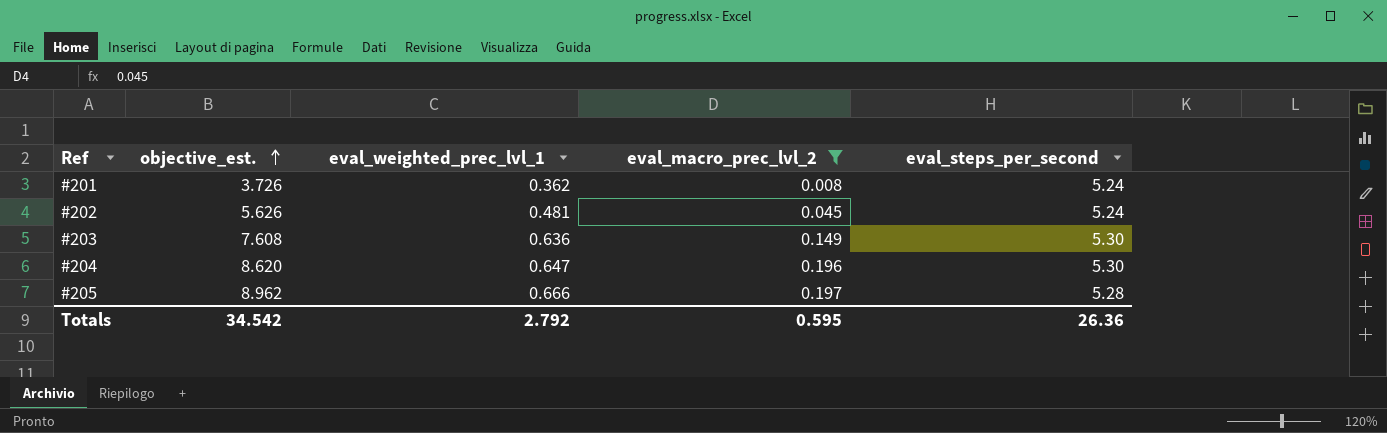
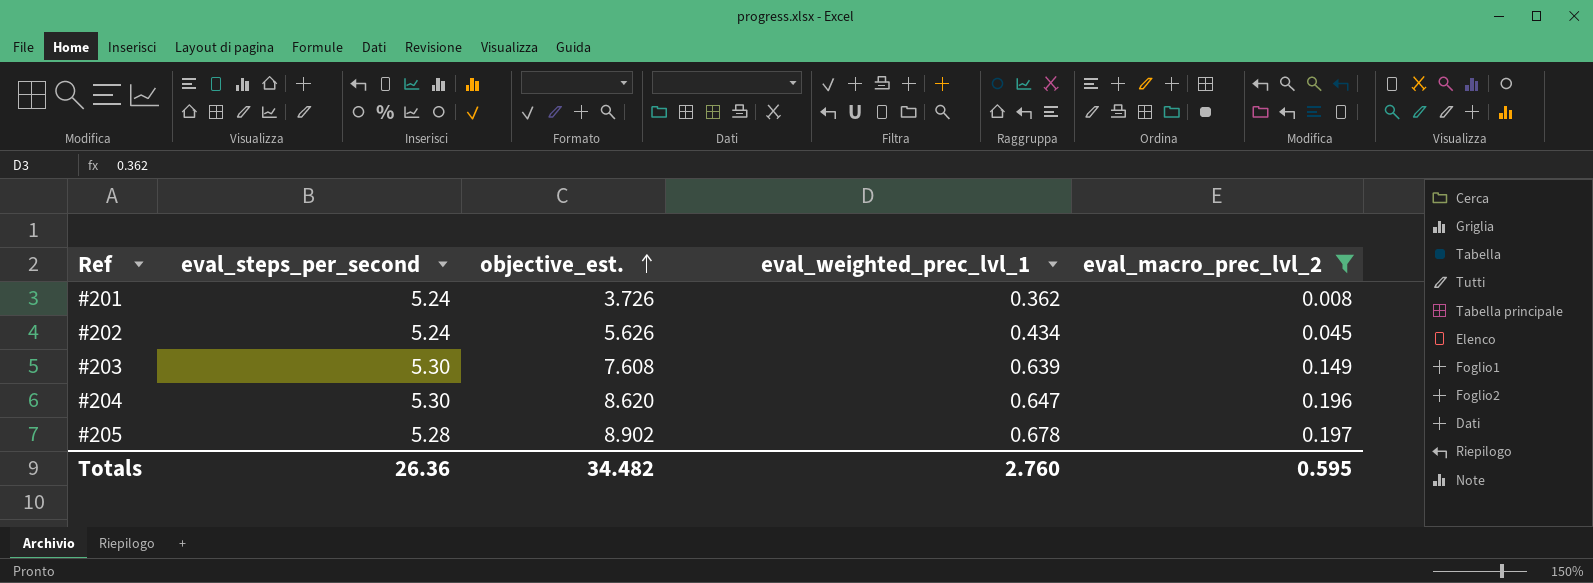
column eval_steps_per_second | position: 5 -> 2
#202 | eval_weighted_prec_lvl_1: 0.481 -> 0.434
#203 | eval_weighted_prec_lvl_1: 0.636 -> 0.639
#205 | objective_est.: 8.962 -> 8.902
#205 | eval_weighted_prec_lvl_1: 0.666 -> 0.678
Totals | objective_est.: 34.542 -> 34.482
Totals | eval_weighted_prec_lvl_1: 2.792 -> 2.760

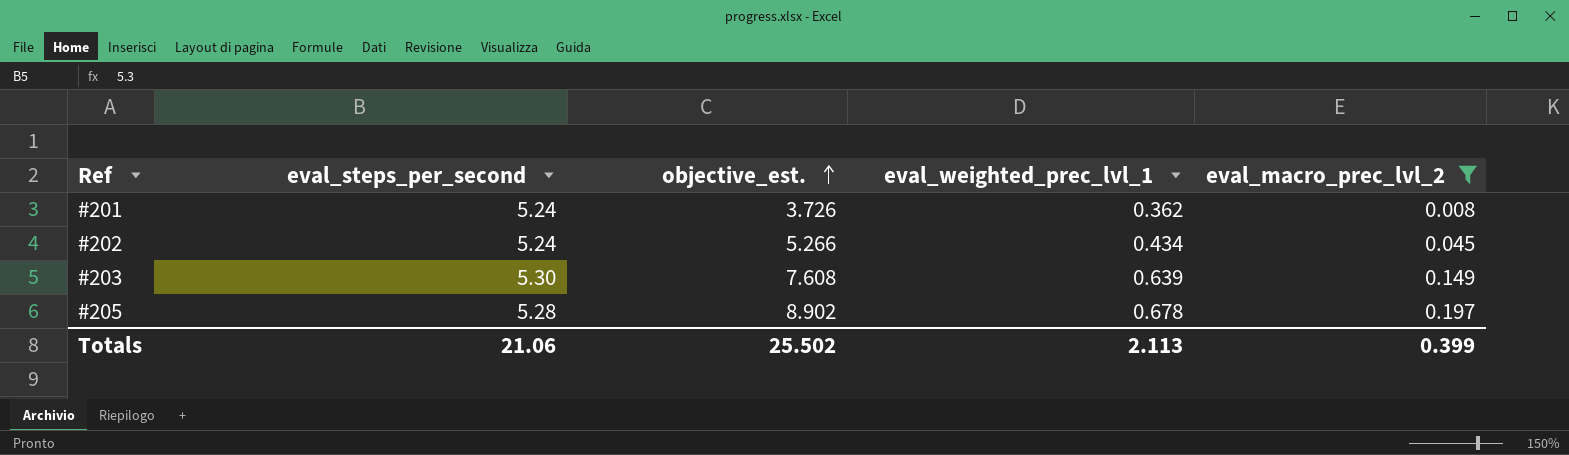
row #204: 5.30 | 8.620 | 0.647 | 0.196 -> none
#202 | objective_est.: 5.626 -> 5.266
Totals | eval_steps_per_second: 26.36 -> 21.06
Totals | objective_est.: 34.482 -> 25.502
Totals | eval_weighted_prec_lvl_1: 2.760 -> 2.113
Totals | eval_macro_prec_lvl_2: 0.595 -> 0.399

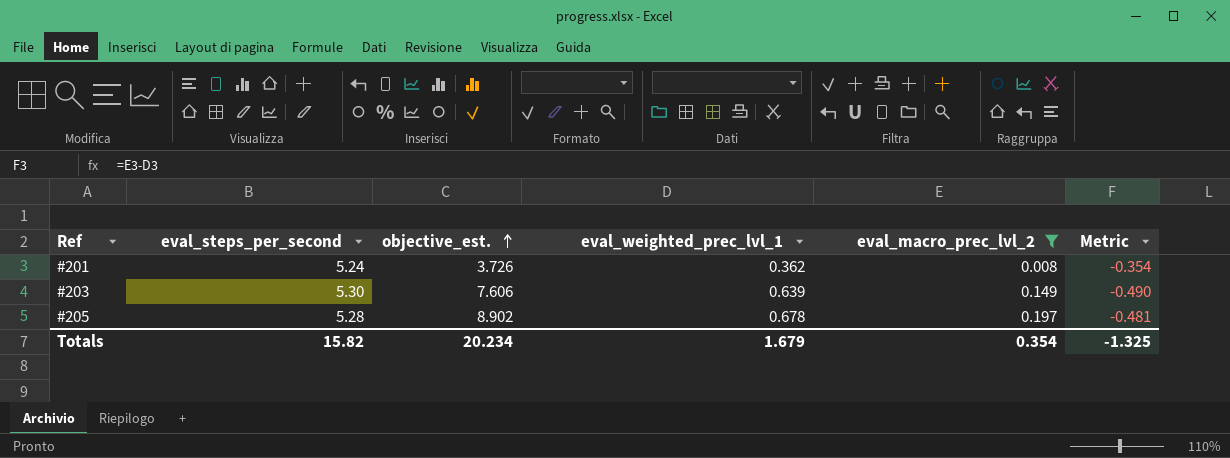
column Metric | formula: none -> [eval_macro_prec_lvl_2] - [eval_weighted_prec_lvl_1]
row #202: 5.24 | 5.266 | 0.434 | 0.045 -> none
#203 | objective_est.: 7.608 -> 7.606
Totals | eval_steps_per_second: 21.06 -> 15.82
Totals | objective_est.: 25.502 -> 20.234
Totals | eval_weighted_prec_lvl_1: 2.113 -> 1.679
Totals | eval_macro_prec_lvl_2: 0.399 -> 0.354

